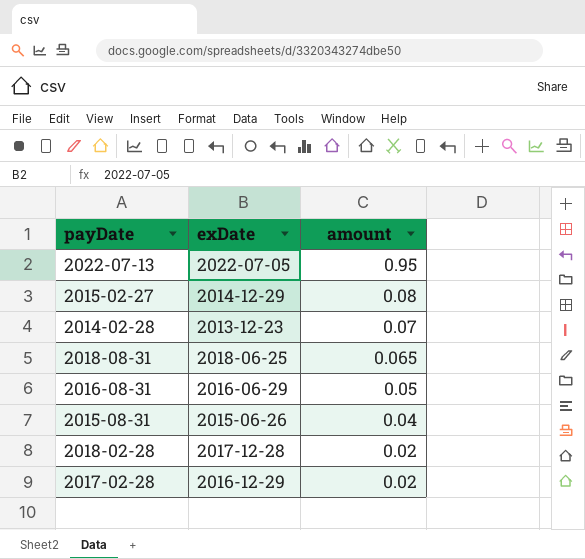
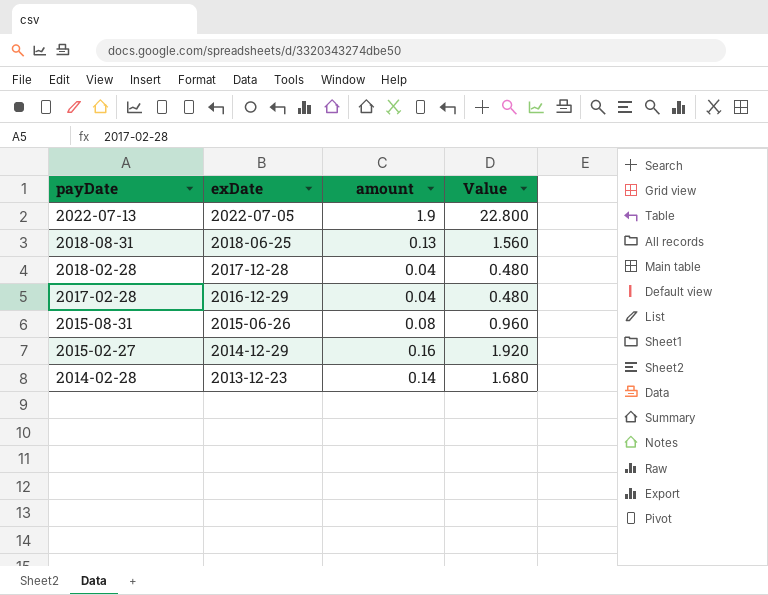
row order: amount descending -> payDate descending
column Value | formula: none -> [amount] * 12
row 2016-08-31: 2016-06-29 | 0.05 -> none
2022-07-13 | amount: 0.95 -> 1.9
2018-08-31 | amount: 0.065 -> 0.13
2018-02-28 | amount: 0.02 -> 0.04
2017-02-28 | amount: 0.02 -> 0.04
2015-08-31 | amount: 0.04 -> 0.08
2015-02-27 | amount: 0.08 -> 0.16
2014-02-28 | amount: 0.07 -> 0.14

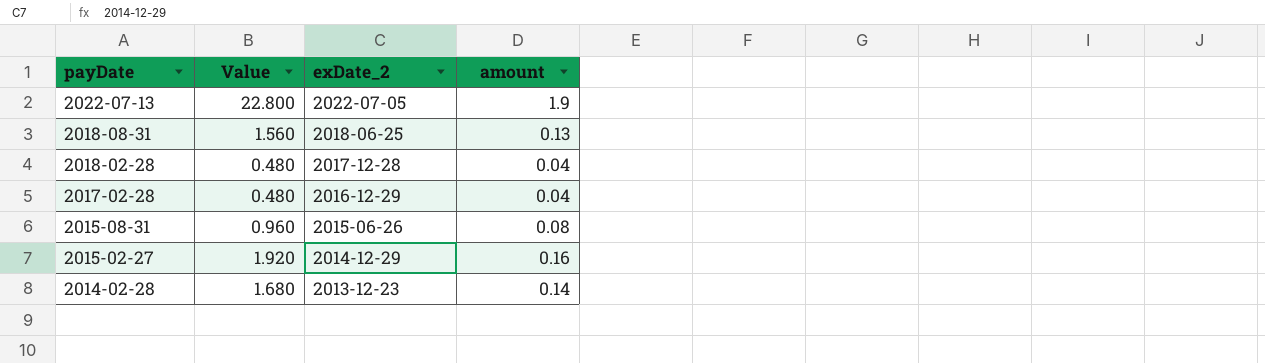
column Value | position: 4 -> 2
column name: exDate -> exDate_2

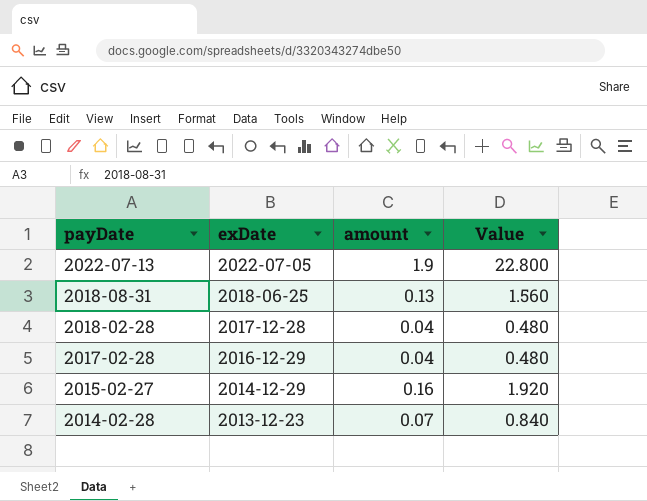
column name: exDate_2 -> exDate
column Value | position: 2 -> 4
row 2015-08-31: 0.960 | 2015-06-26 | 0.08 -> none
2014-02-28 | amount: 0.14 -> 0.07
2014-02-28 | Value: 1.680 -> 0.840

